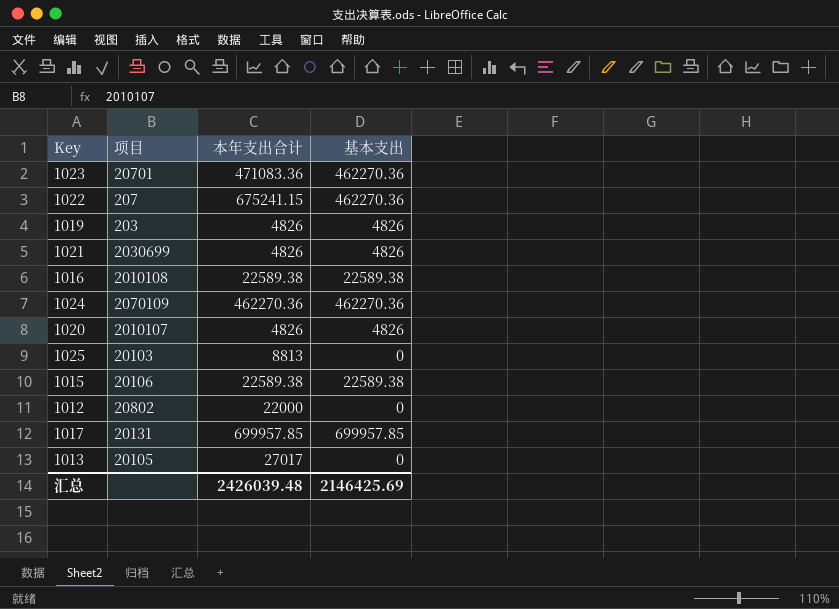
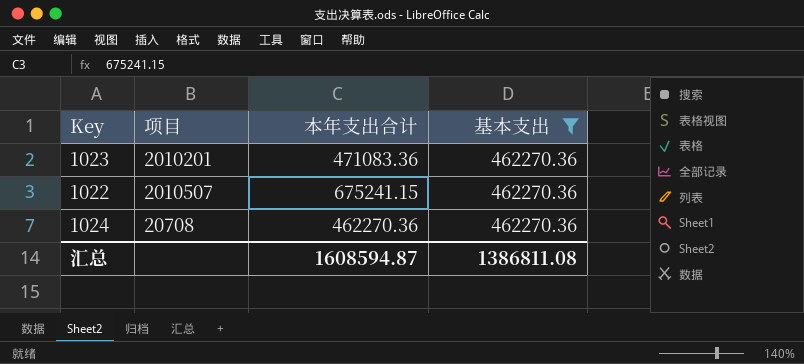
filter: none -> 基本支出 = 462270.36
1023 | 项目: 20701 -> 2010201
1022 | 项目: 207 -> 2010507
1024 | 项目: 2070109 -> 20708
汇总 | 本年支出合计: 2426039.48 -> 1608594.87
汇总 | 基本支出: 2146425.69 -> 1386811.08

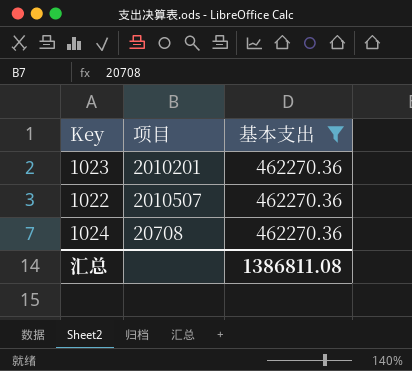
column 本年支出合计 | position: 3 -> none

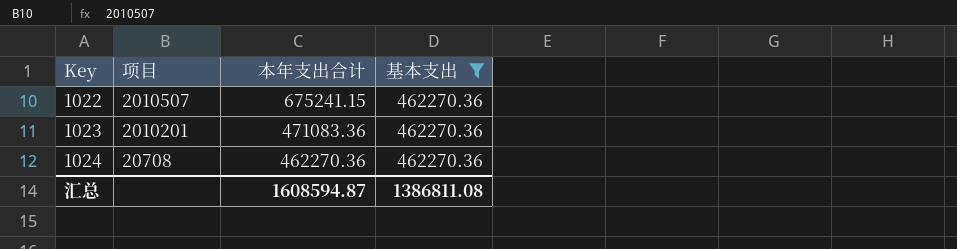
row order: none -> Key ascending
column 本年支出合计 | position: none -> 3

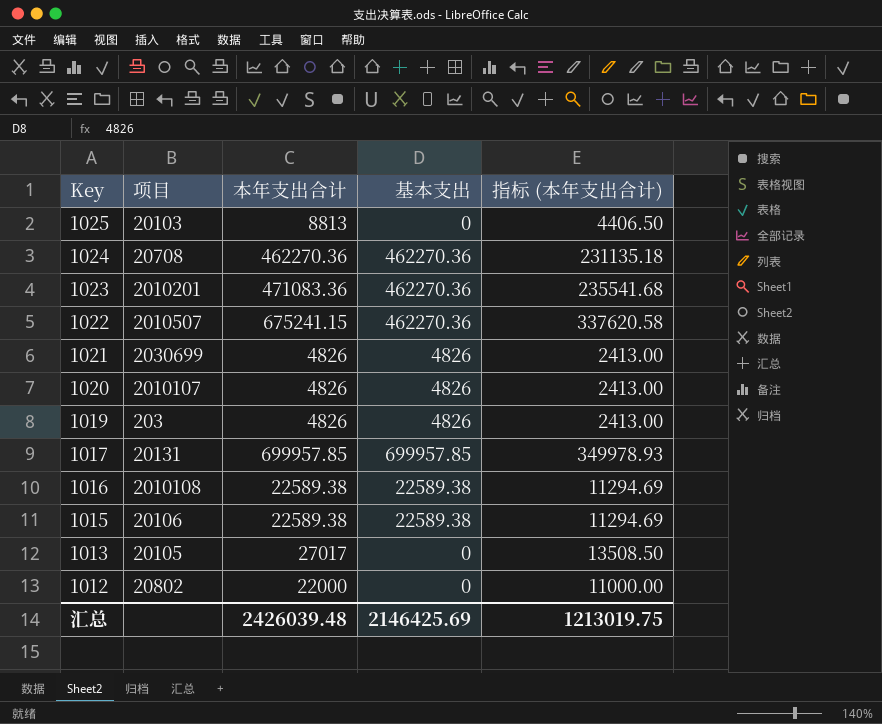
filter: 基本支出 = 462270.36 -> none
row order: Key ascending -> Key descending
column 指标 (本年支出合计) | formula: none -> [本年支出合计] * 0.5
汇总 | 本年支出合计: 1608594.87 -> 2426039.48
汇总 | 基本支出: 1386811.08 -> 2146425.69

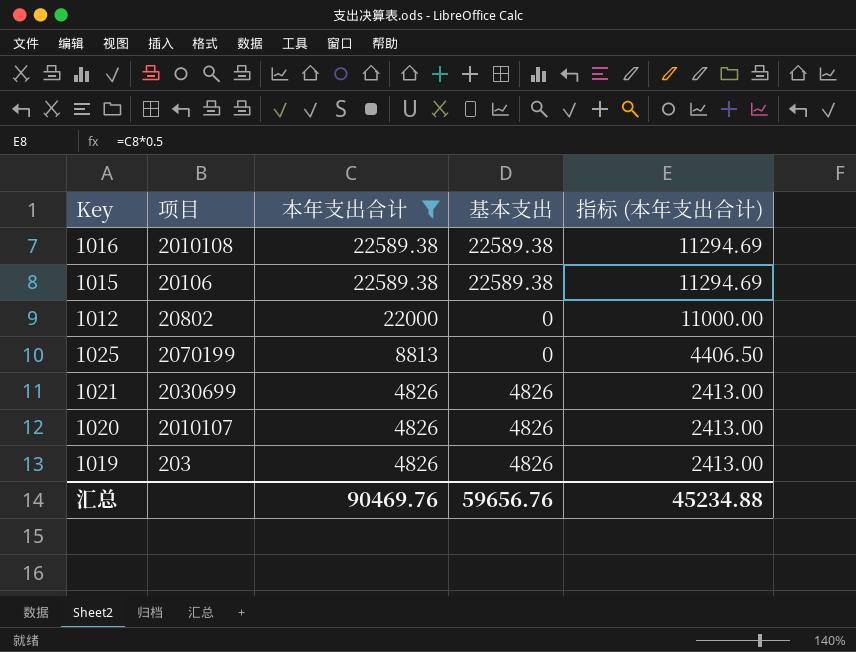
filter: none -> 本年支出合计 <= 22589.38
row order: Key descending -> 本年支出合计 descending
1025 | 项目: 20103 -> 2070199
汇总 | 本年支出合计: 2426039.48 -> 90469.76
汇总 | 基本支出: 2146425.69 -> 59656.76
汇总 | 指标 (本年支出合计): 1213019.75 -> 45234.88

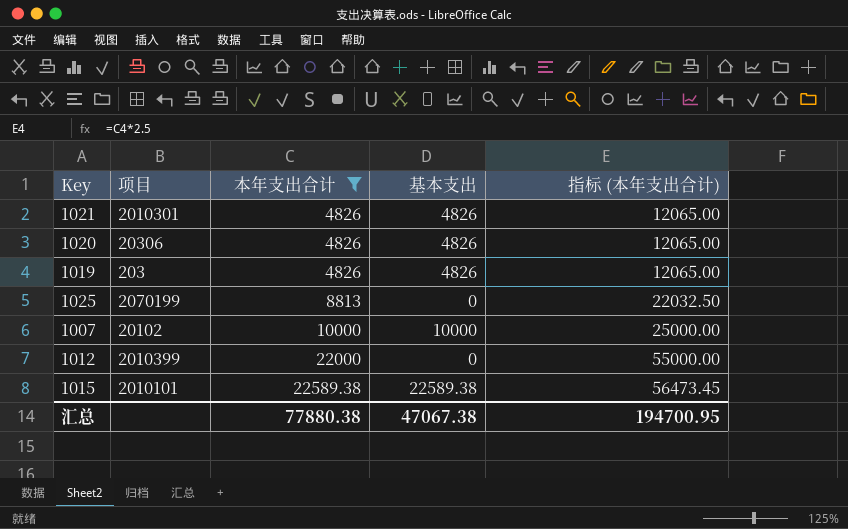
row order: 本年支出合计 descending -> 本年支出合计 ascending
column 指标 (本年支出合计) | formula: [本年支出合计] * 0.5 -> [本年支出合计] * 2.5
row 1016: 2010108 | 22589.38 | 22589.38 | 11294.69 -> none
1021 | 项目: 2030699 -> 2010301
1020 | 项目: 2010107 -> 20306
row 1007: none -> 20102 | 10000 | 10000 | 25000.00
1012 | 项目: 20802 -> 2010399
1015 | 项目: 20106 -> 2010101
汇总 | 本年支出合计: 90469.76 -> 77880.38
汇总 | 基本支出: 59656.76 -> 47067.38
汇总 | 指标 (本年支出合计): 45234.88 -> 194700.95

